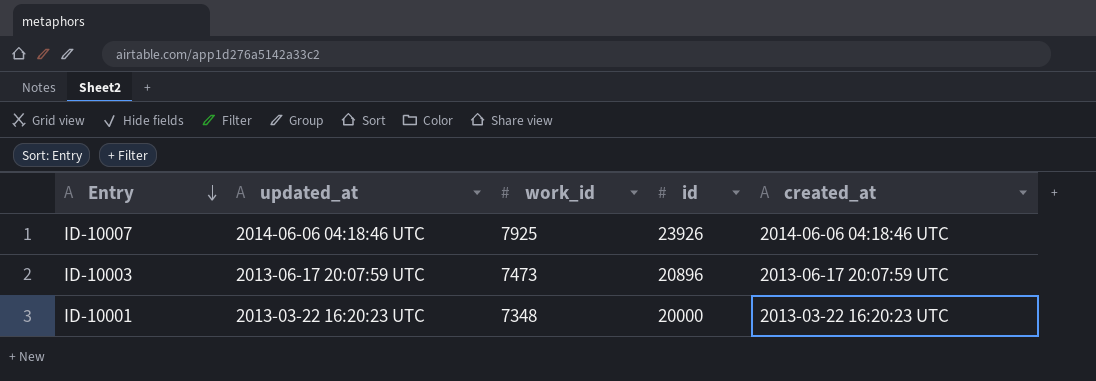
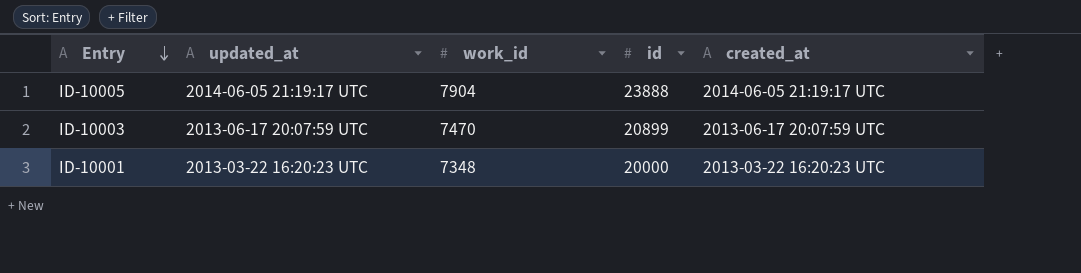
row ID-10007: 2014-06-06 04:18:46 UTC | 7925 | 23926 | 2014-06-06 04:18:46 UTC -> none
row ID-10005: none -> 2014-06-05 21:19:17 UTC | 7904 | 23888 | 2014-06-05 21:19:17 UTC
ID-10003 | work_id: 7473 -> 7470
ID-10003 | id: 20896 -> 20899

